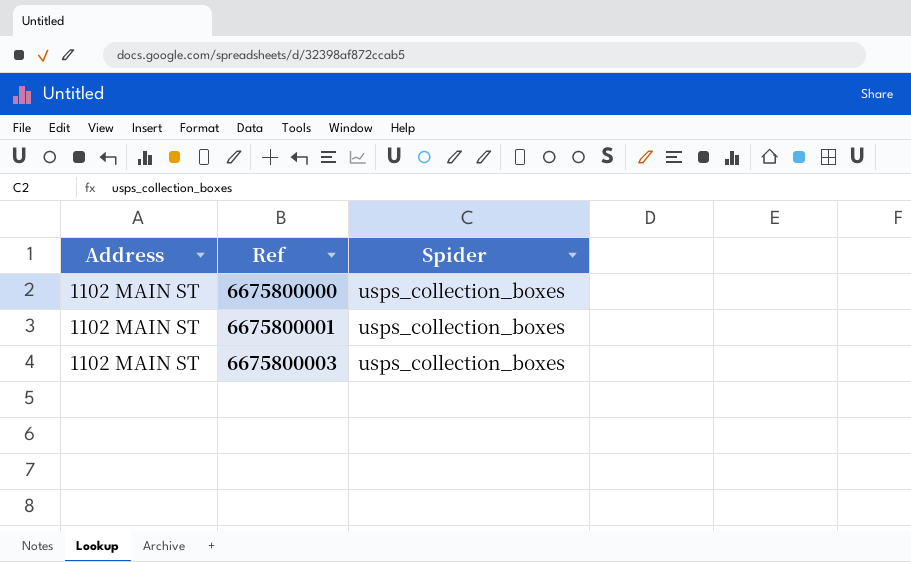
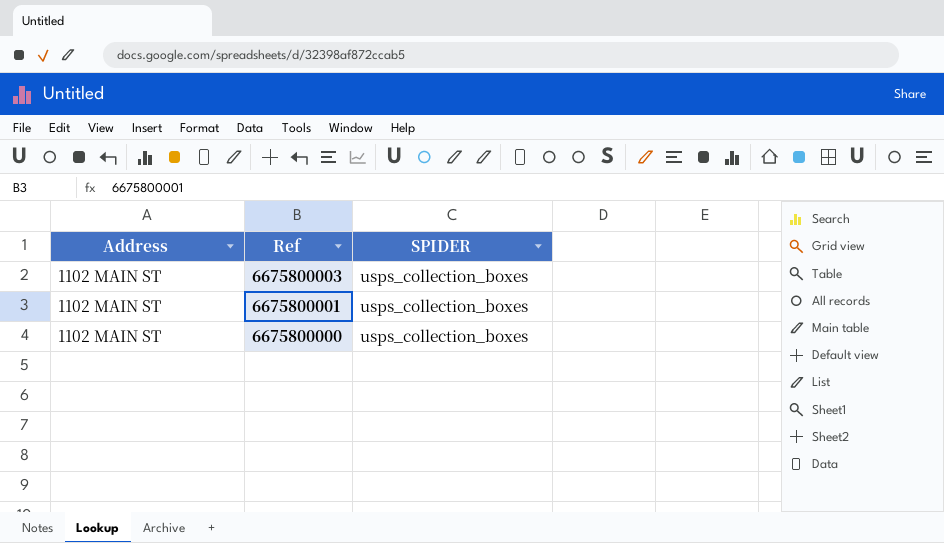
row order: Ref ascending -> Ref descending
column name: Spider -> SPIDER

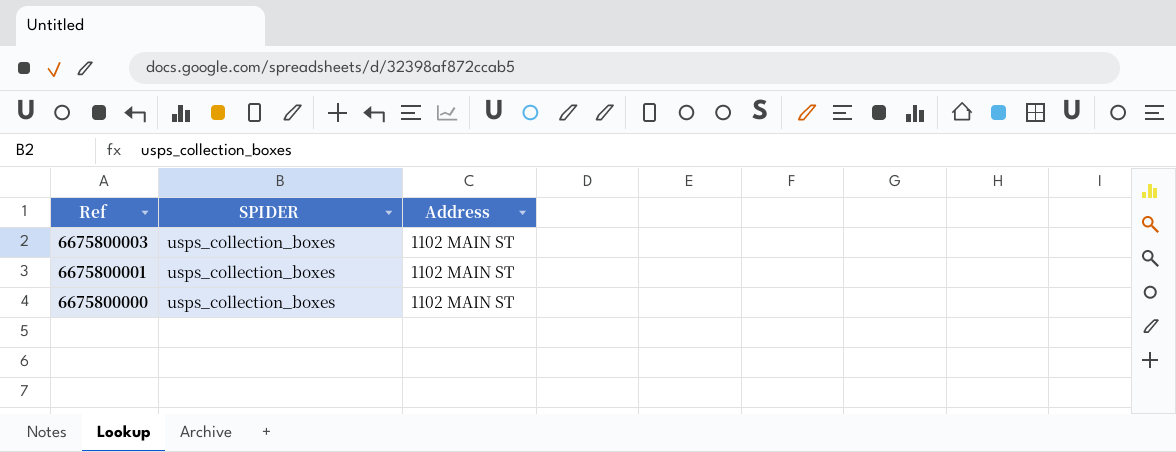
column Address | position: 1 -> 3

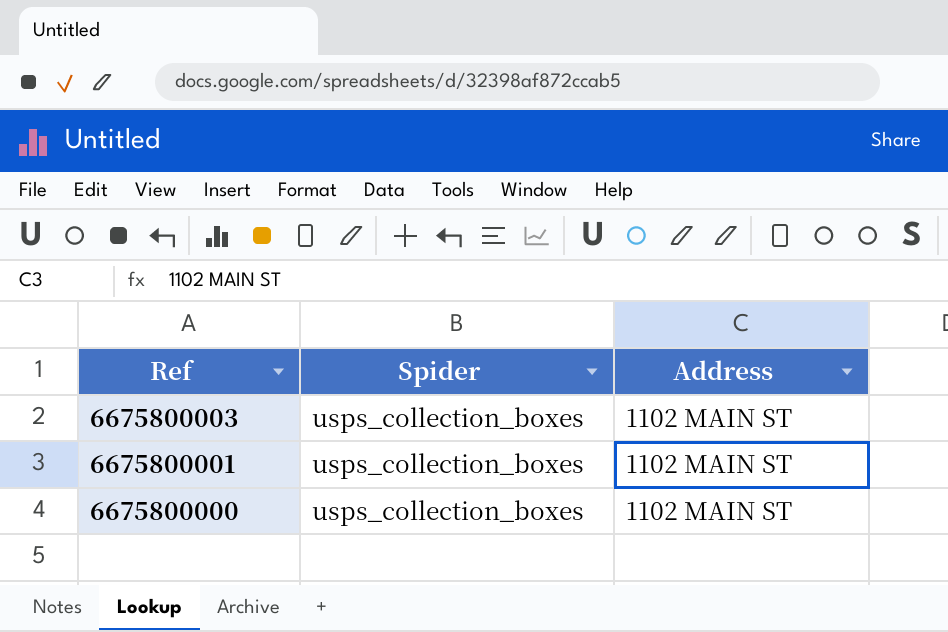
column name: SPIDER -> Spider

